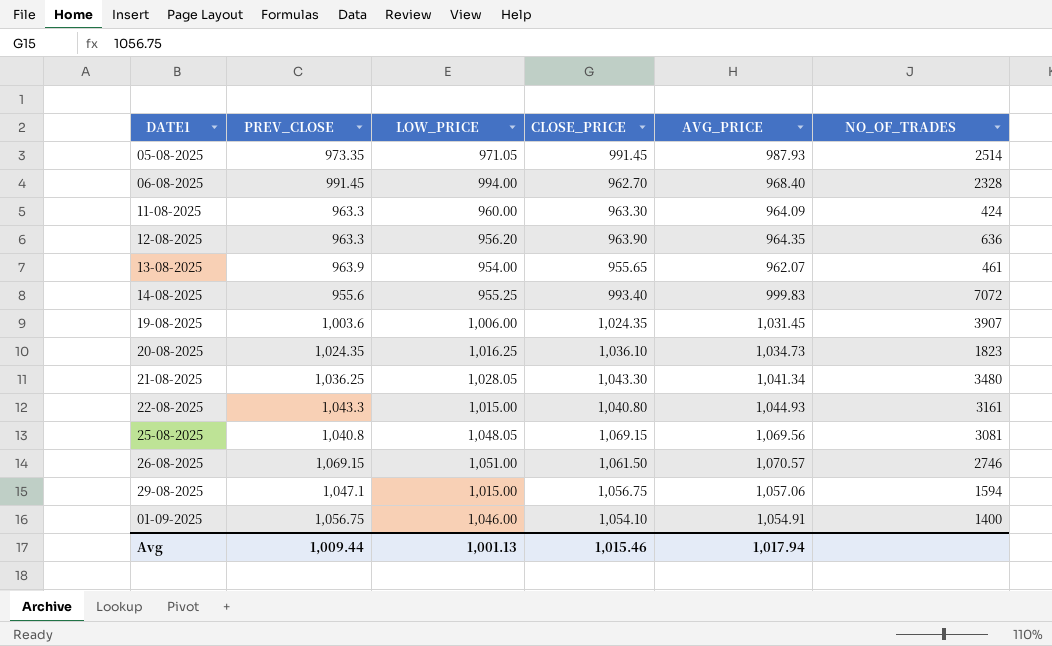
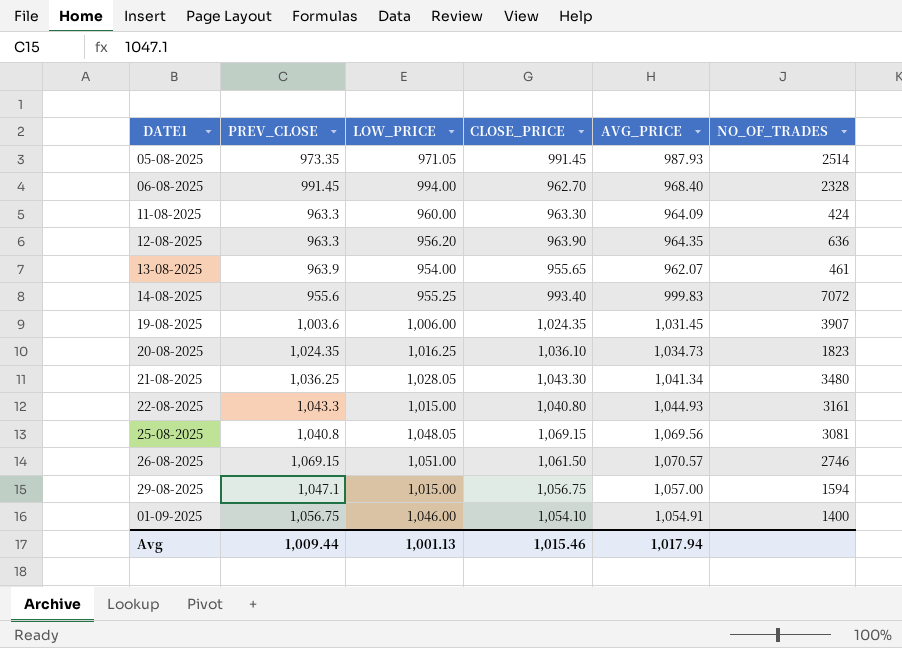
29-08-2025 | AVG_PRICE: 1,057.06 -> 1,057.00

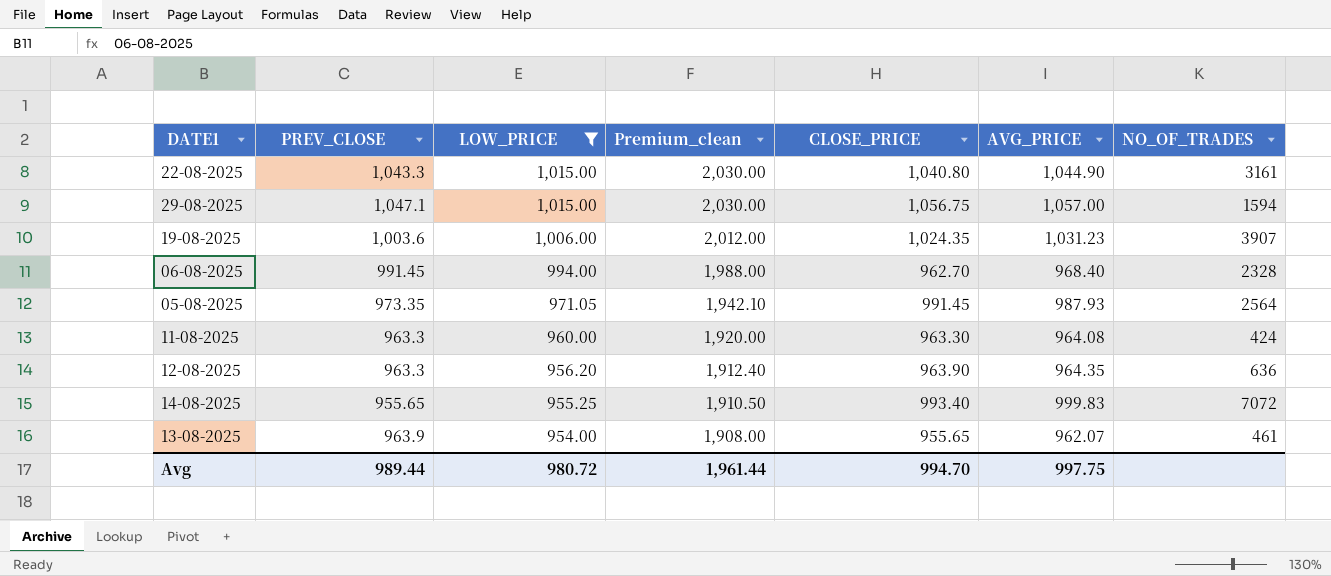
filter: none -> LOW_PRICE <= 1,015.00
row order: DATE1 ascending -> LOW_PRICE descending
column Premium_clean | formula: none -> [LOW_PRICE] * 2
22-08-2025 | AVG_PRICE: 1,044.93 -> 1,044.90
19-08-2025 | AVG_PRICE: 1,031.45 -> 1,031.23
05-08-2025 | NO_OF_TRADES: 2514 -> 2564
11-08-2025 | AVG_PRICE: 964.09 -> 964.08
14-08-2025 | PREV_CLOSE: 955.6 -> 955.65
Avg | PREV_CLOSE: 1,009.44 -> 989.44
Avg | LOW_PRICE: 1,001.13 -> 980.72
Avg | CLOSE_PRICE: 1,015.46 -> 994.70
Avg | AVG_PRICE: 1,017.94 -> 997.75

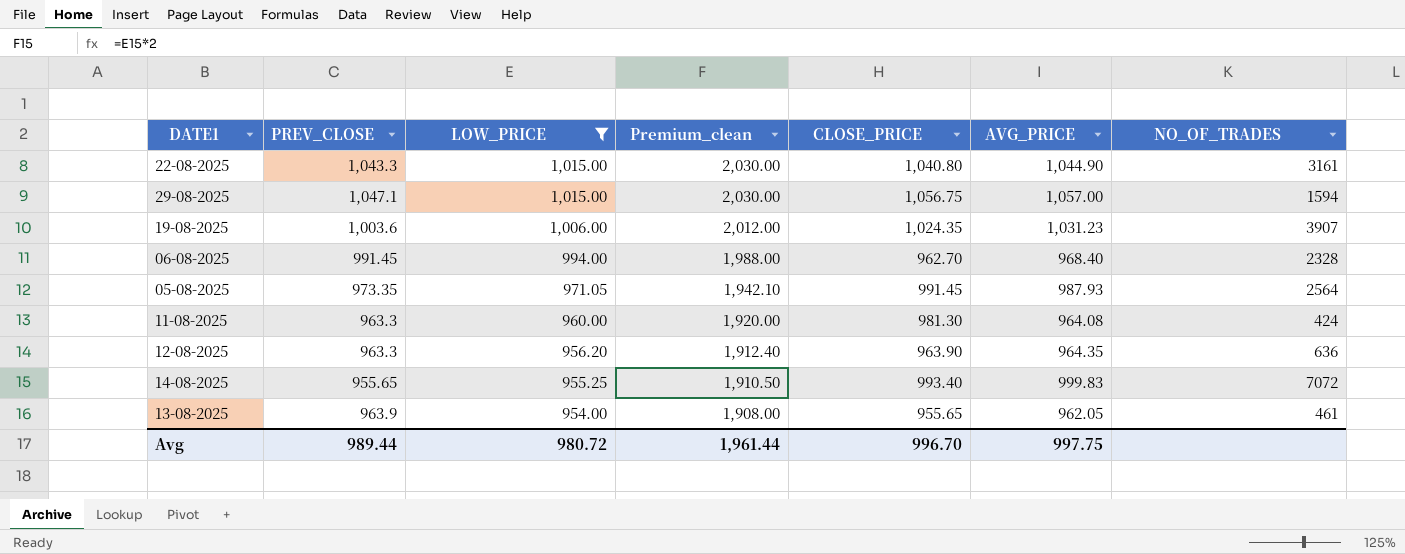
11-08-2025 | CLOSE_PRICE: 963.30 -> 981.30
13-08-2025 | AVG_PRICE: 962.07 -> 962.05
Avg | CLOSE_PRICE: 994.70 -> 996.70

